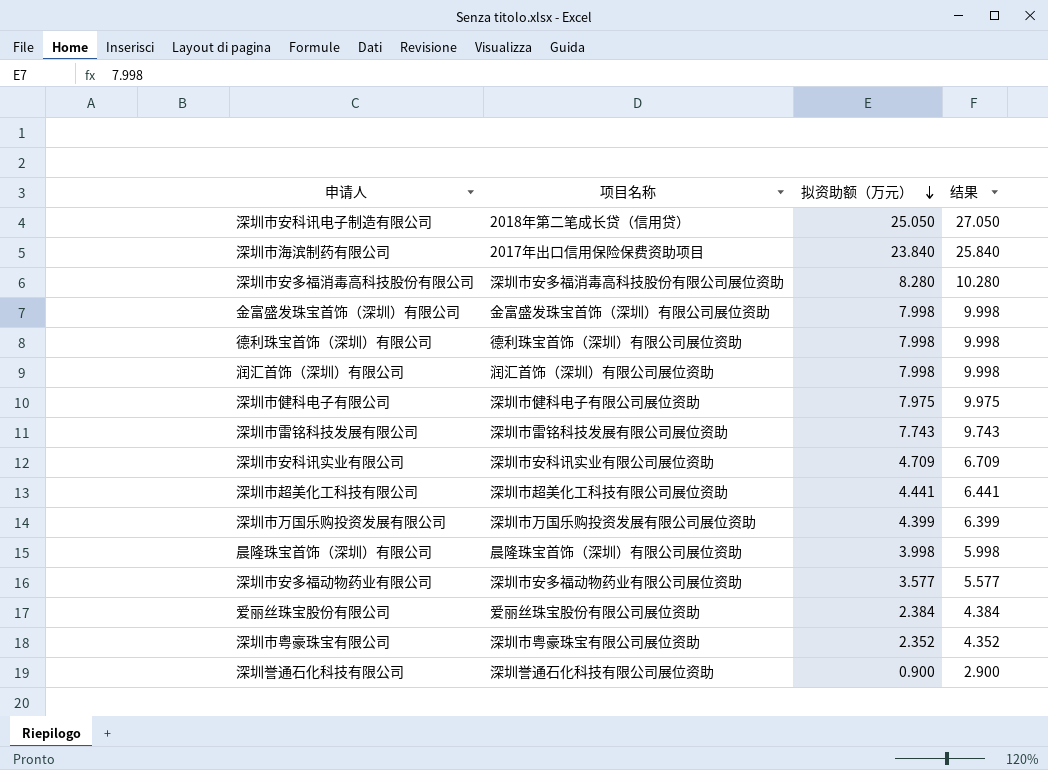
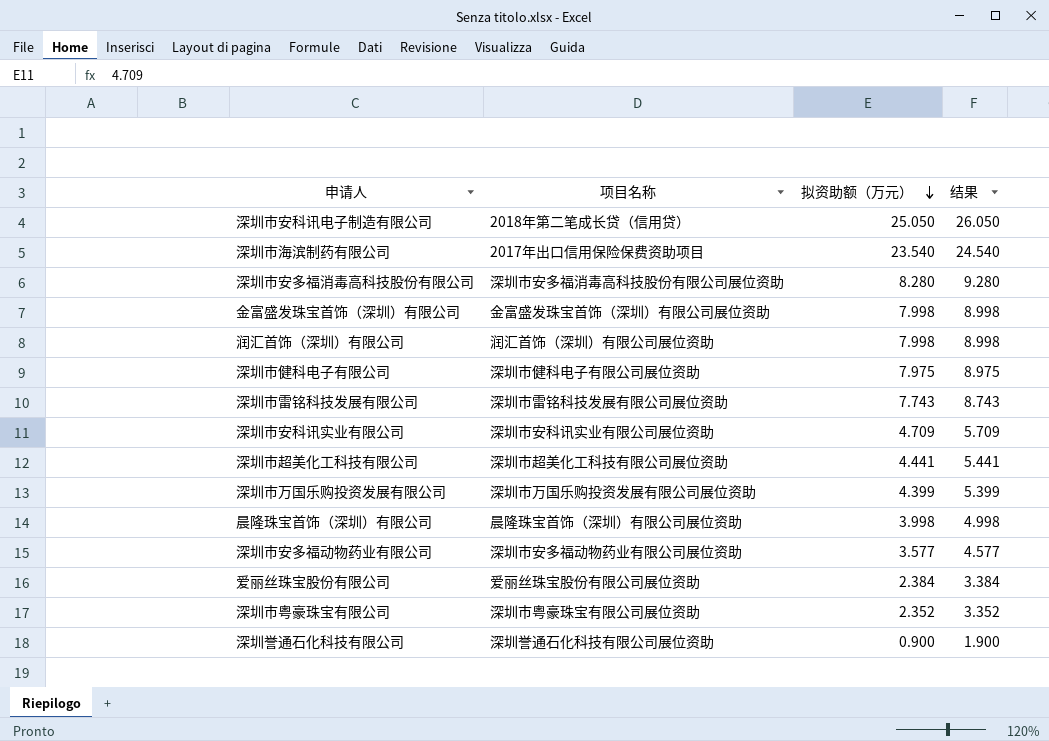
column 结果 | formula: [拟资助额（万元）] + 2 -> [拟资助额（万元）] + 1
row 德利珠宝首饰（深圳）有限公司: 德利珠宝首饰（深圳）有限公司展位资助 | 7.998 | 9.998 -> none
深圳市海滨制药有限公司 | 拟资助额（万元）: 23.840 -> 23.540

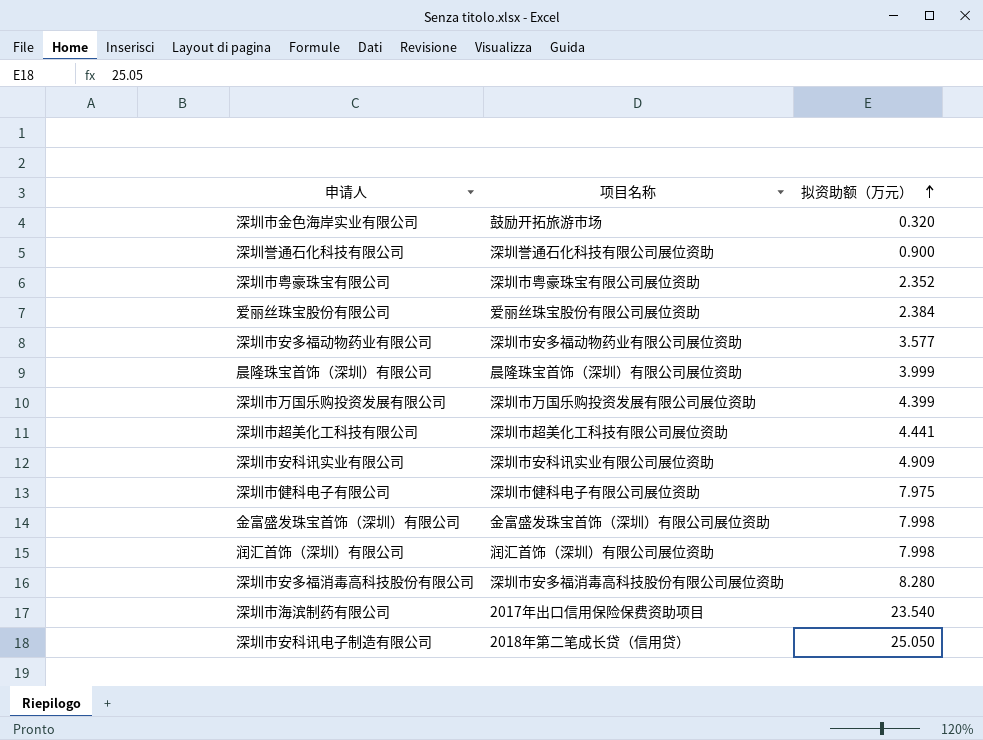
row order: 拟资助额（万元） descending -> 拟资助额（万元） ascending
column 结果 | formula: [拟资助额（万元）] + 1 -> none
row 深圳市雷铭科技发展有限公司: 深圳市雷铭科技发展有限公司展位资助 | 7.743 | 8.743 -> none
row 深圳市金色海岸实业有限公司: none -> 鼓励开拓旅游市场 | 0.320
晨隆珠宝首饰（深圳）有限公司 | 拟资助额（万元）: 3.998 -> 3.999
深圳市安科讯实业有限公司 | 拟资助额（万元）: 4.709 -> 4.909

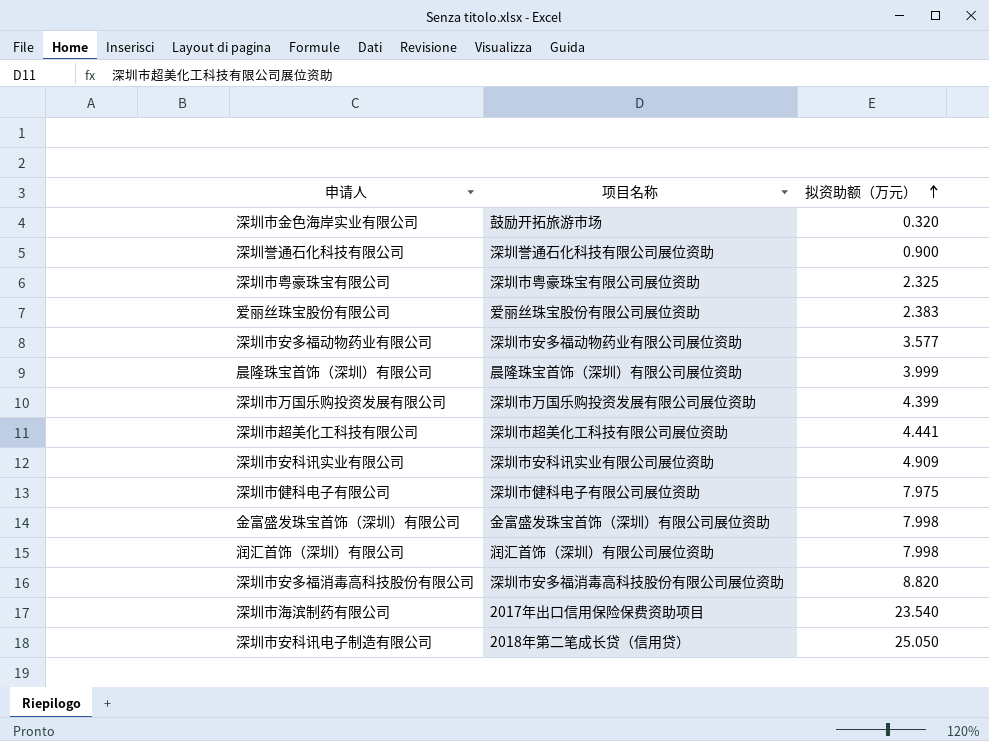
深圳市粤豪珠宝有限公司 | 拟资助额（万元）: 2.352 -> 2.325
爱丽丝珠宝股份有限公司 | 拟资助额（万元）: 2.384 -> 2.383
深圳市安多福消毒高科技股份有限公司 | 拟资助额（万元）: 8.280 -> 8.820

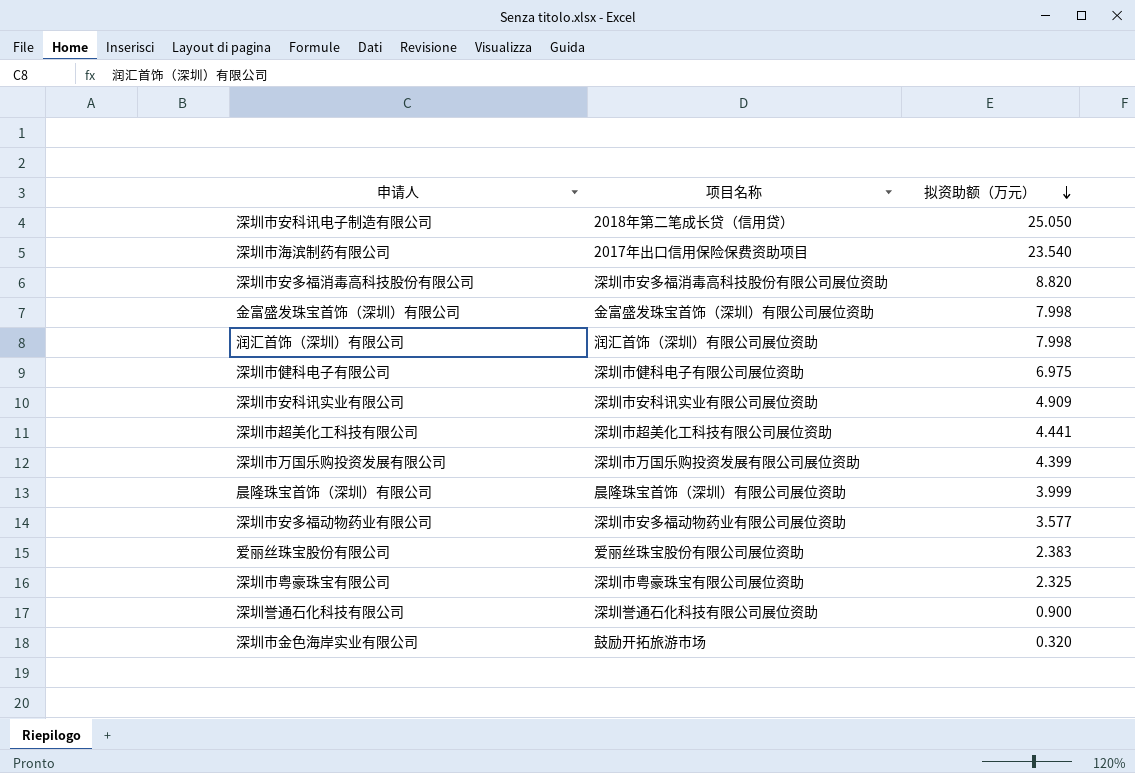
row order: 拟资助额（万元） ascending -> 拟资助额（万元） descending
深圳市健科电子有限公司 | 拟资助额（万元）: 7.975 -> 6.975

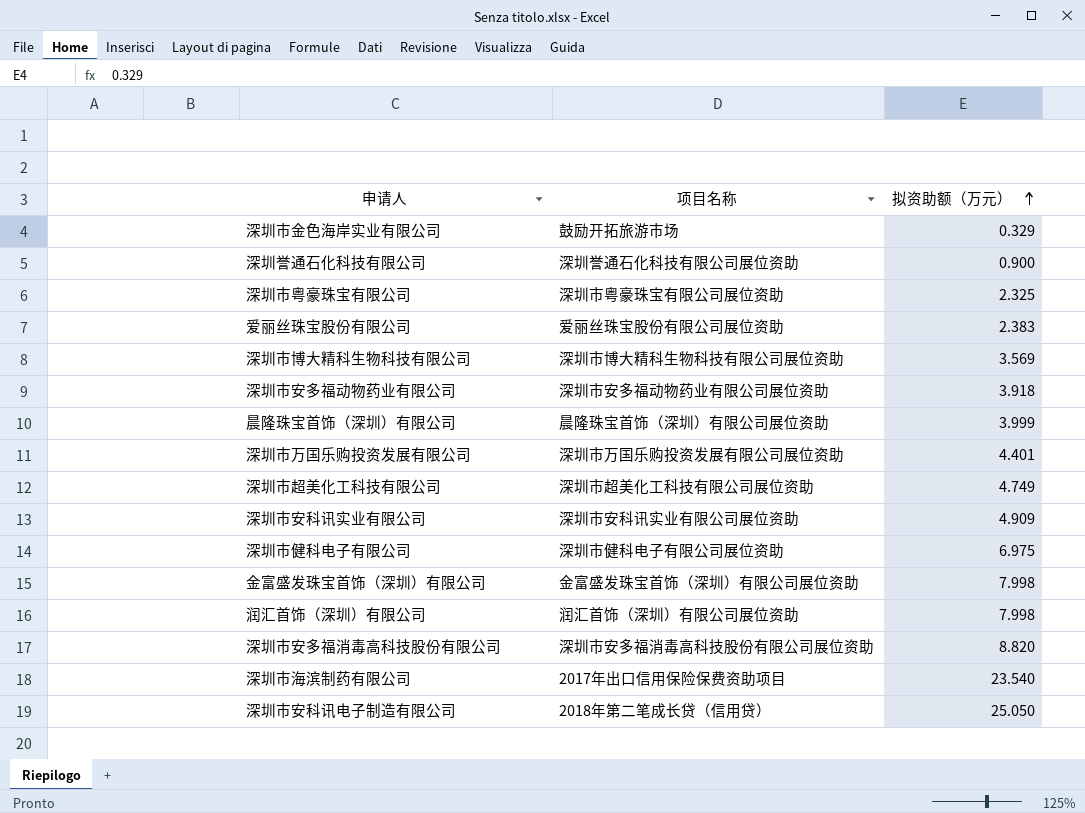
row order: 拟资助额（万元） descending -> 拟资助额（万元） ascending
深圳市金色海岸实业有限公司 | 拟资助额（万元）: 0.320 -> 0.329
row 深圳市博大精科生物科技有限公司: none -> 深圳市博大精科生物科技有限公司展位资助 | 3.569
深圳市安多福动物药业有限公司 | 拟资助额（万元）: 3.577 -> 3.918
深圳市万国乐购投资发展有限公司 | 拟资助额（万元）: 4.399 -> 4.401
深圳市超美化工科技有限公司 | 拟资助额（万元）: 4.441 -> 4.749

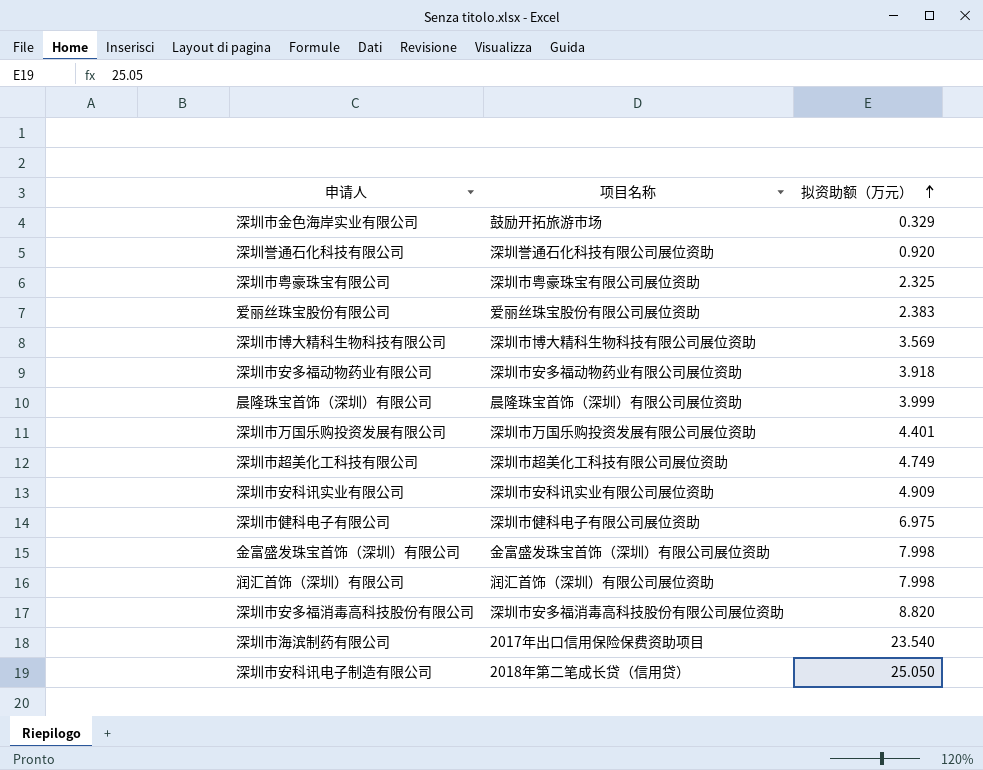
深圳誉通石化科技有限公司 | 拟资助额（万元）: 0.900 -> 0.920

